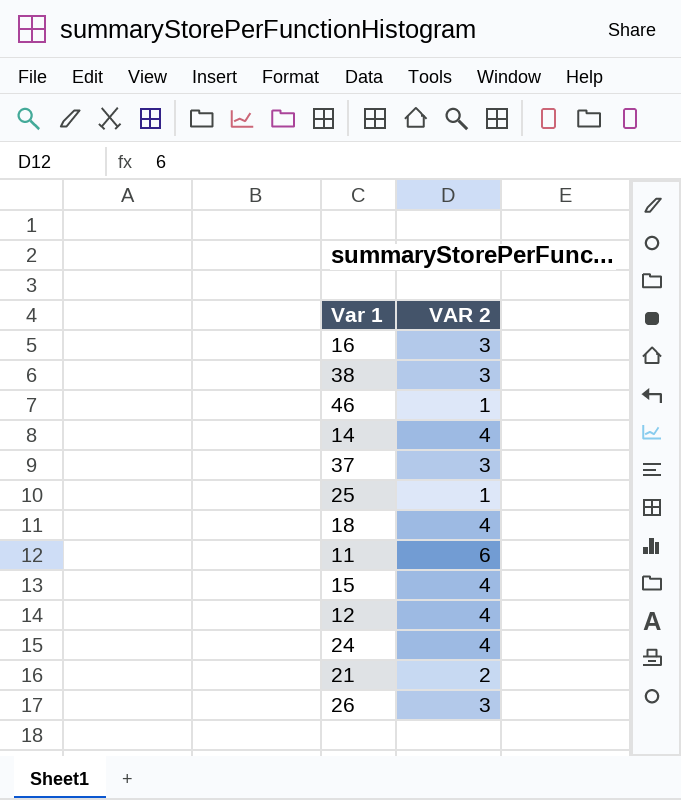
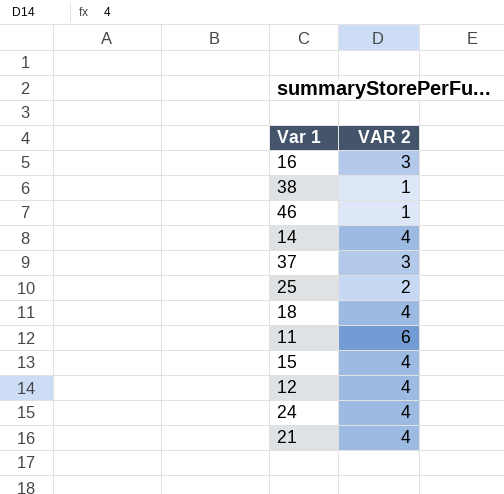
row 26: 3 -> none
38 | VAR 2: 3 -> 1
25 | VAR 2: 1 -> 2
21 | VAR 2: 2 -> 4

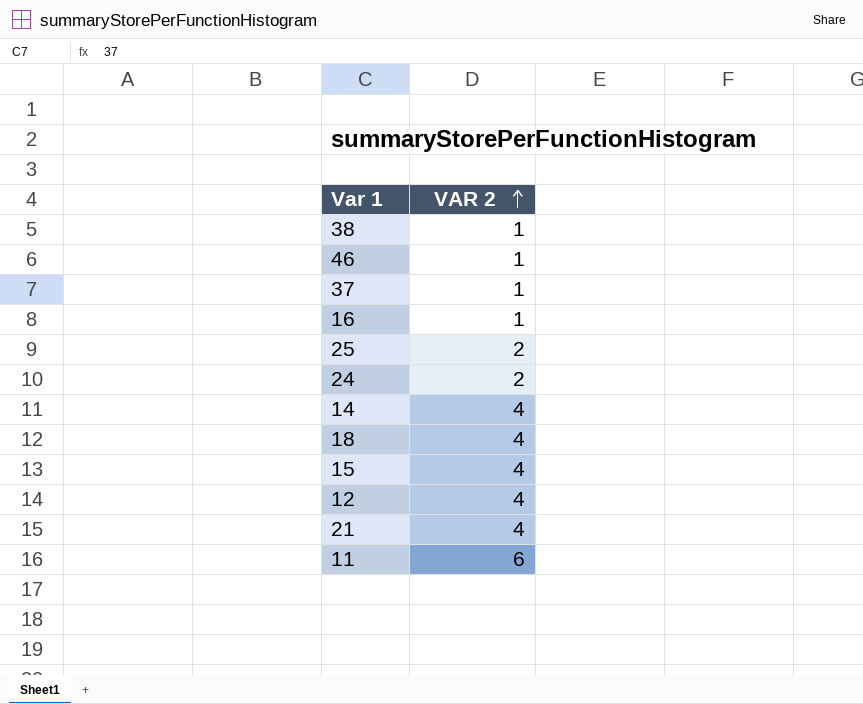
row order: none -> VAR 2 ascending
37 | VAR 2: 3 -> 1
16 | VAR 2: 3 -> 1
24 | VAR 2: 4 -> 2

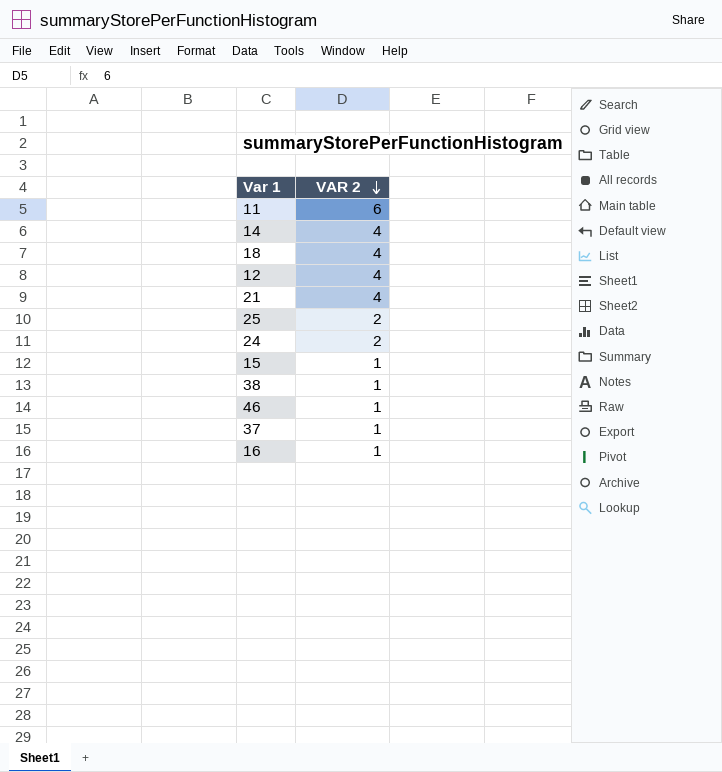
row order: VAR 2 ascending -> VAR 2 descending
15 | VAR 2: 4 -> 1

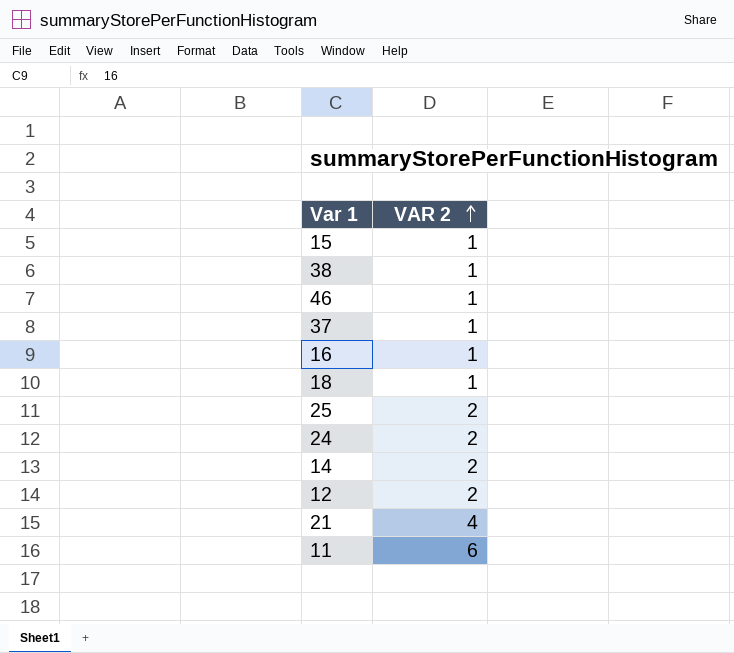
row order: VAR 2 descending -> VAR 2 ascending
18 | VAR 2: 4 -> 1
14 | VAR 2: 4 -> 2
12 | VAR 2: 4 -> 2

